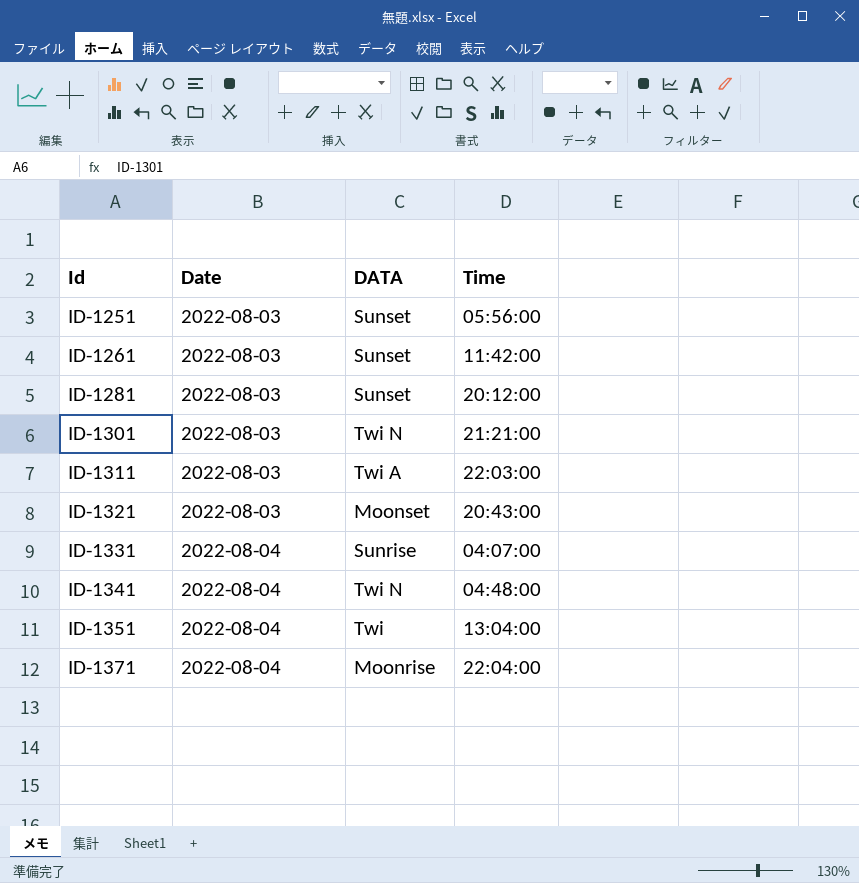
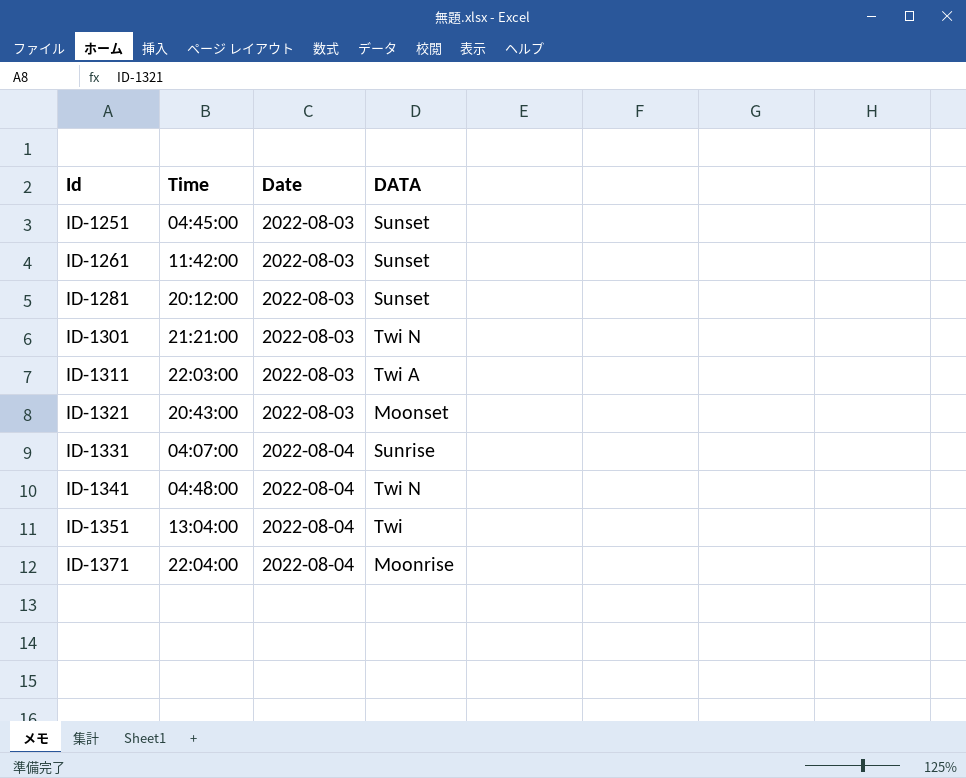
column Time | position: 4 -> 2
ID-1251 | Time: 05:56:00 -> 04:45:00

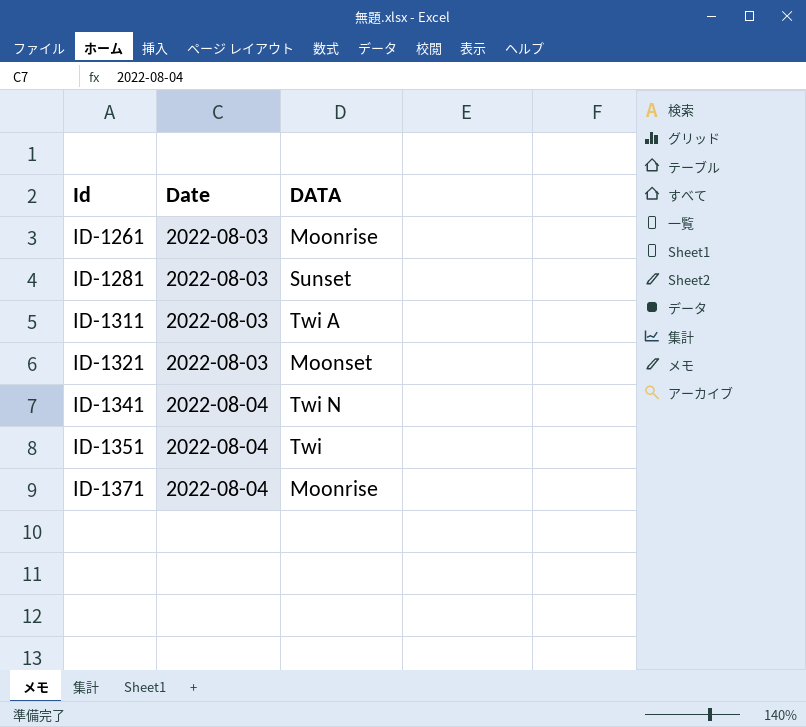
column Time | position: 2 -> none
row ID-1251: 04:45:00 | 2022-08-03 | Sunset -> none
row ID-1301: 21:21:00 | 2022-08-03 | Twi N -> none
row ID-1331: 04:07:00 | 2022-08-04 | Sunrise -> none
ID-1261 | DATA: Sunset -> Moonrise

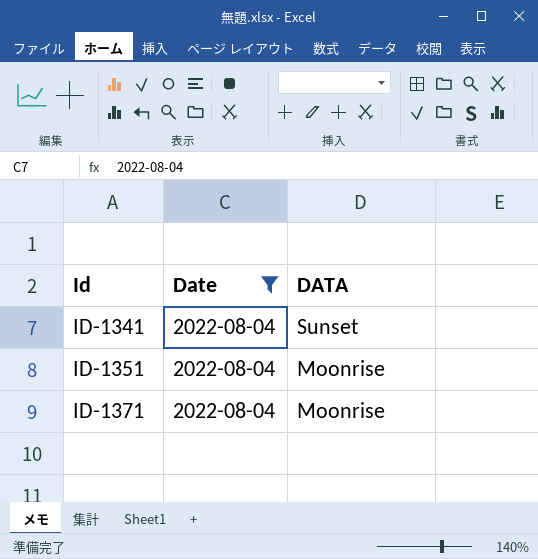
filter: none -> Date = 2022-08-04
ID-1341 | DATA: Twi N -> Sunset
ID-1351 | DATA: Twi -> Moonrise

